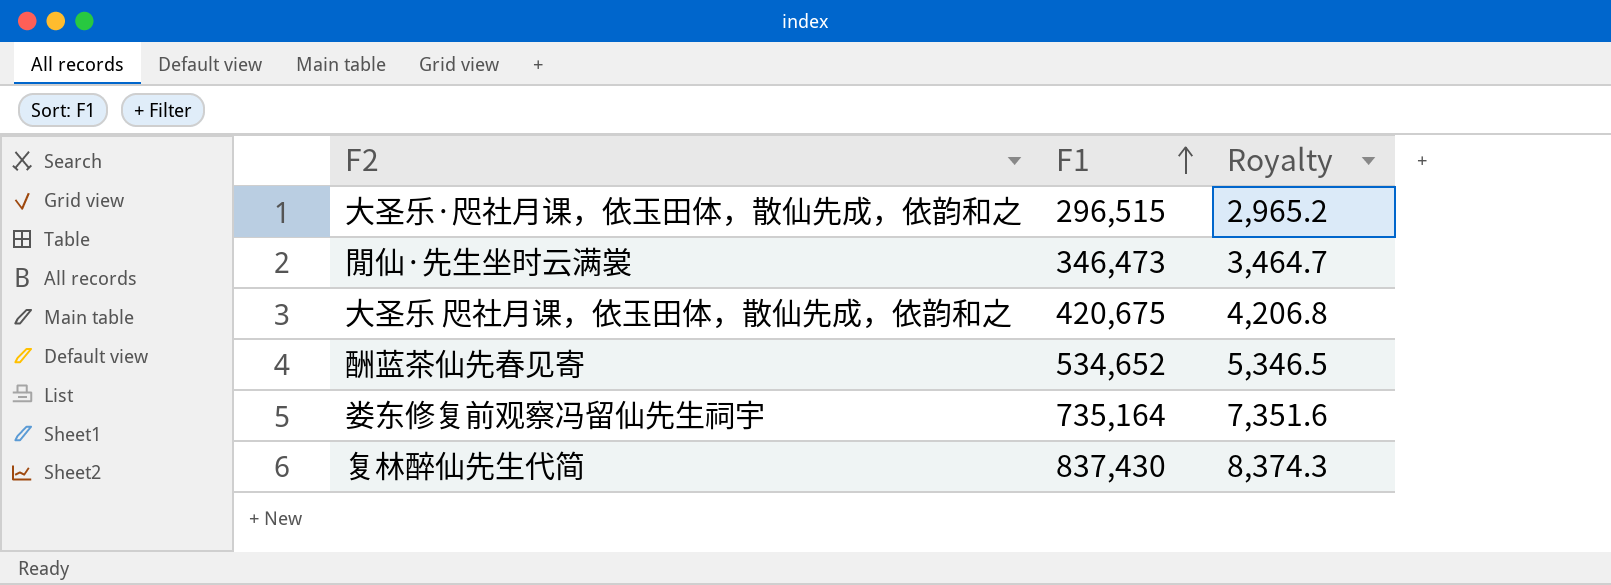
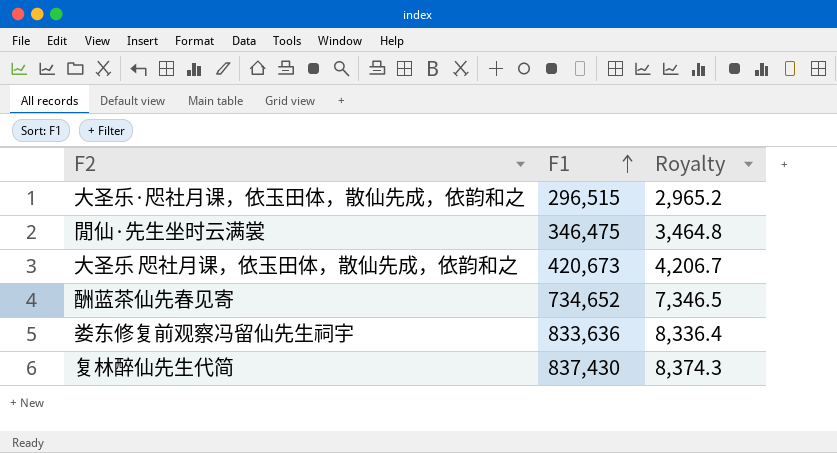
閒仙·先生坐时云满裳 | F1: 346,473 -> 346,475
閒仙·先生坐时云满裳 | Royalty: 3,464.7 -> 3,464.8
大圣乐 咫社月课，依玉田体，散仙先成，依韵和之 | F1: 420,675 -> 420,673
大圣乐 咫社月课，依玉田体，散仙先成，依韵和之 | Royalty: 4,206.8 -> 4,206.7
酬蓝茶仙先春见寄 | F1: 534,652 -> 734,652
酬蓝茶仙先春见寄 | Royalty: 5,346.5 -> 7,346.5
娄东修复前观察冯留仙先生祠宇 | F1: 735,164 -> 833,636
娄东修复前观察冯留仙先生祠宇 | Royalty: 7,351.6 -> 8,336.4

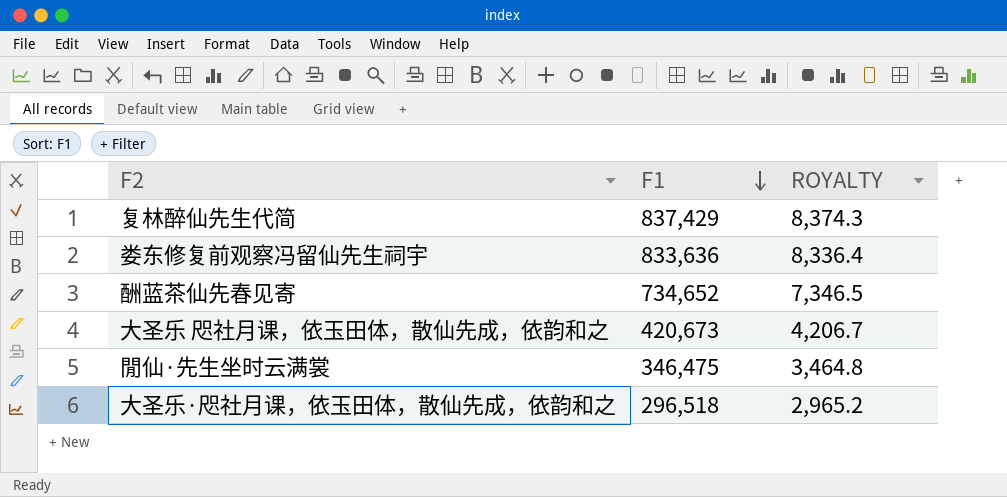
row order: F1 ascending -> F1 descending
column name: Royalty -> ROYALTY
复林醉仙先生代简 | F1: 837,430 -> 837,429
大圣乐·咫社月课，依玉田体，散仙先成，依韵和之 | F1: 296,515 -> 296,518

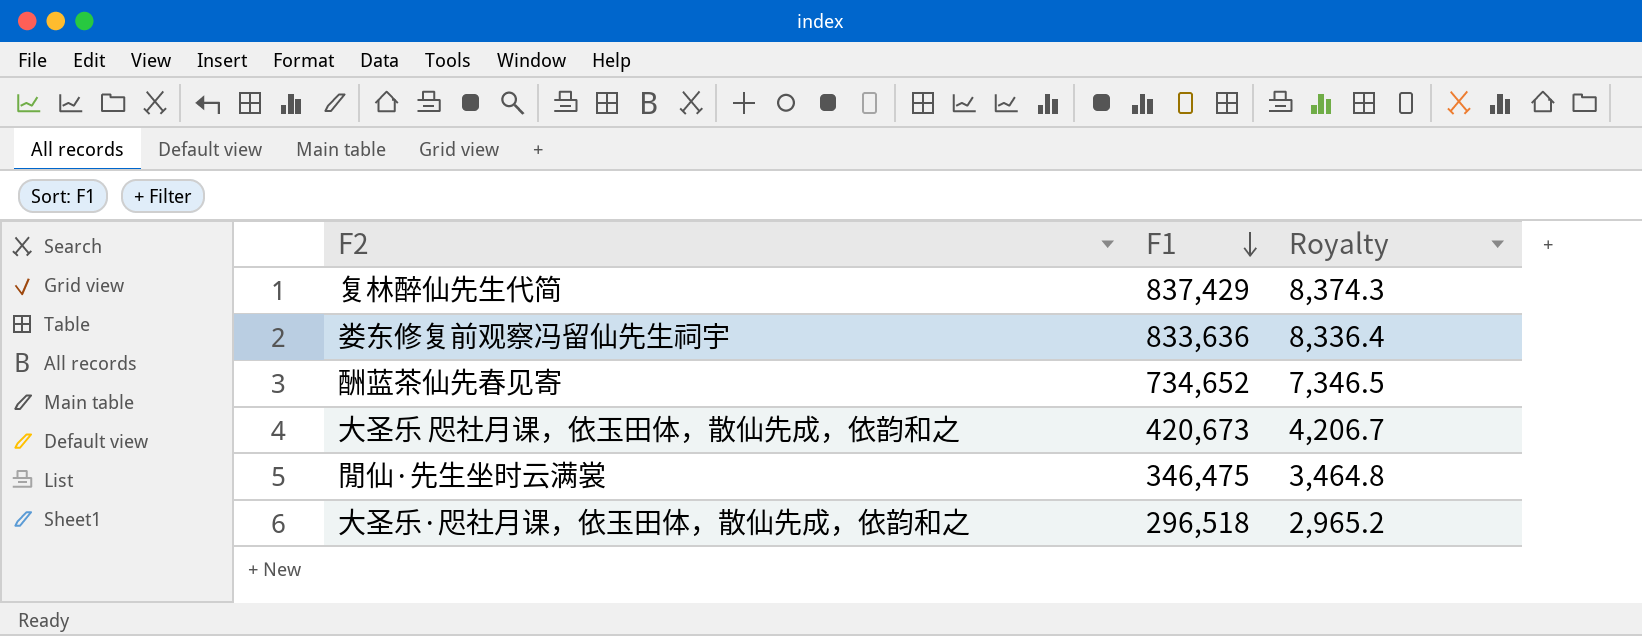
column name: ROYALTY -> Royalty

